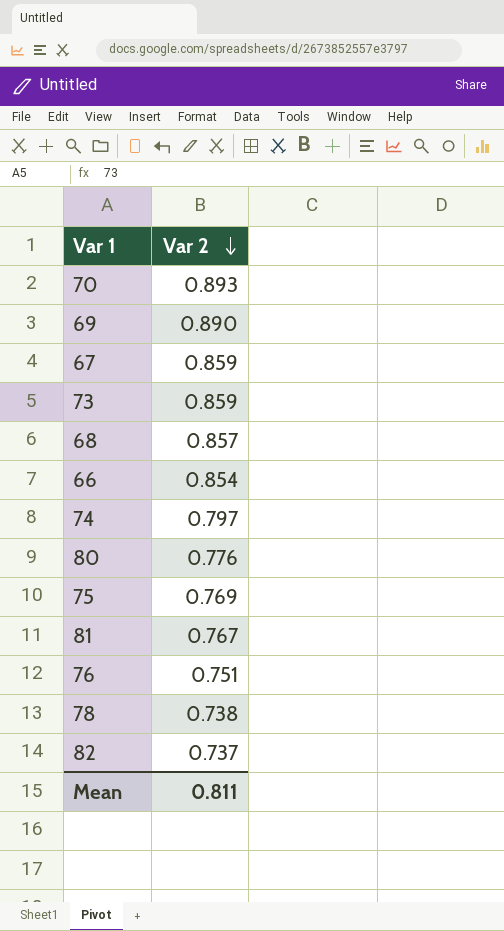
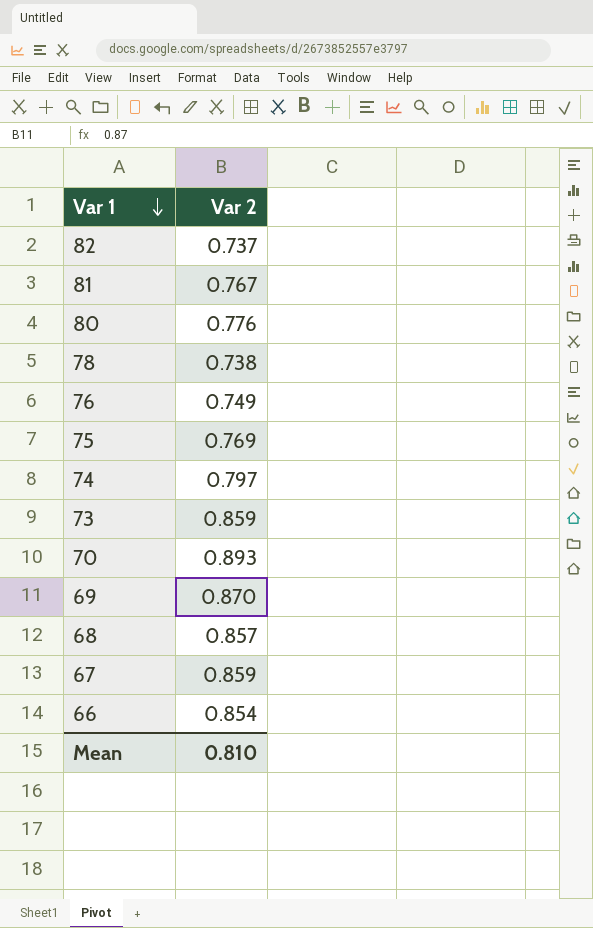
row order: Var 2 descending -> Var 1 descending
76 | Var 2: 0.751 -> 0.749
69 | Var 2: 0.890 -> 0.870
Mean | Var 2: 0.811 -> 0.810

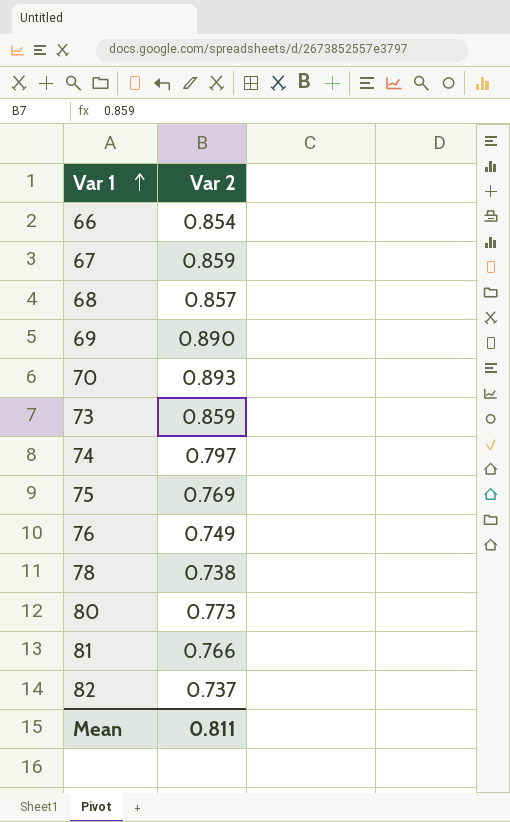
row order: Var 1 descending -> Var 1 ascending
69 | Var 2: 0.870 -> 0.890
80 | Var 2: 0.776 -> 0.773
81 | Var 2: 0.767 -> 0.766
Mean | Var 2: 0.810 -> 0.811

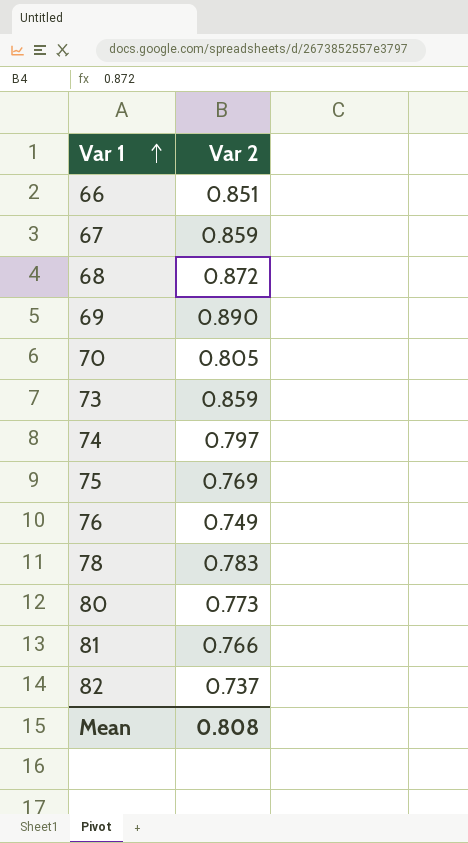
66 | Var 2: 0.854 -> 0.851
68 | Var 2: 0.857 -> 0.872
70 | Var 2: 0.893 -> 0.805
78 | Var 2: 0.738 -> 0.783
Mean | Var 2: 0.811 -> 0.808

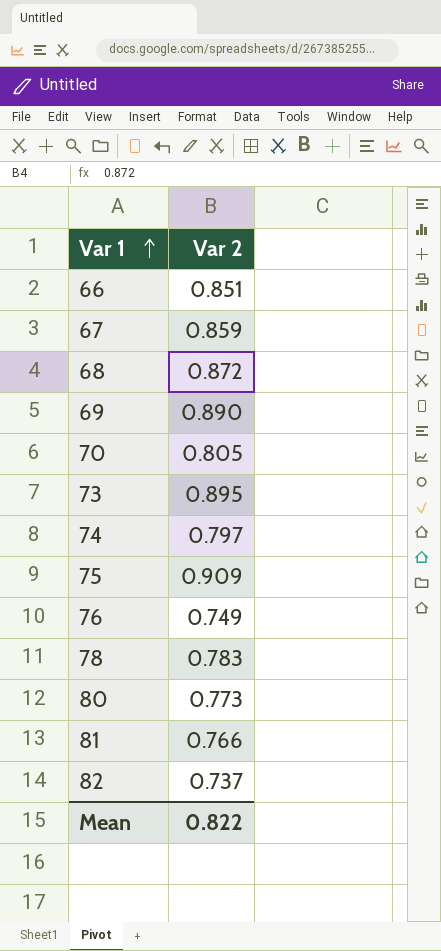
73 | Var 2: 0.859 -> 0.895
75 | Var 2: 0.769 -> 0.909
Mean | Var 2: 0.808 -> 0.822

